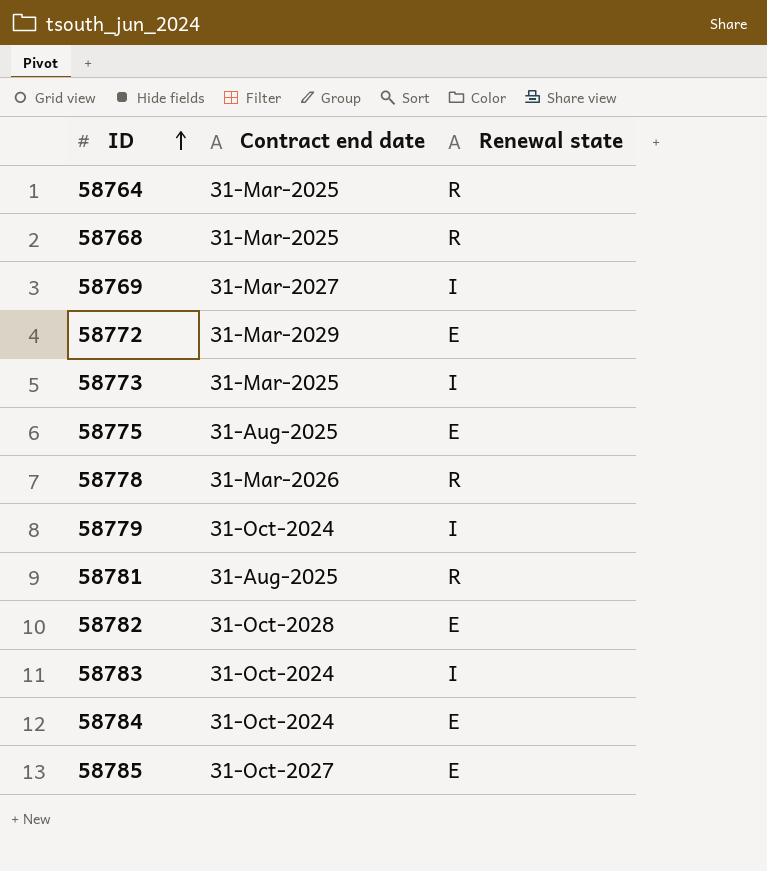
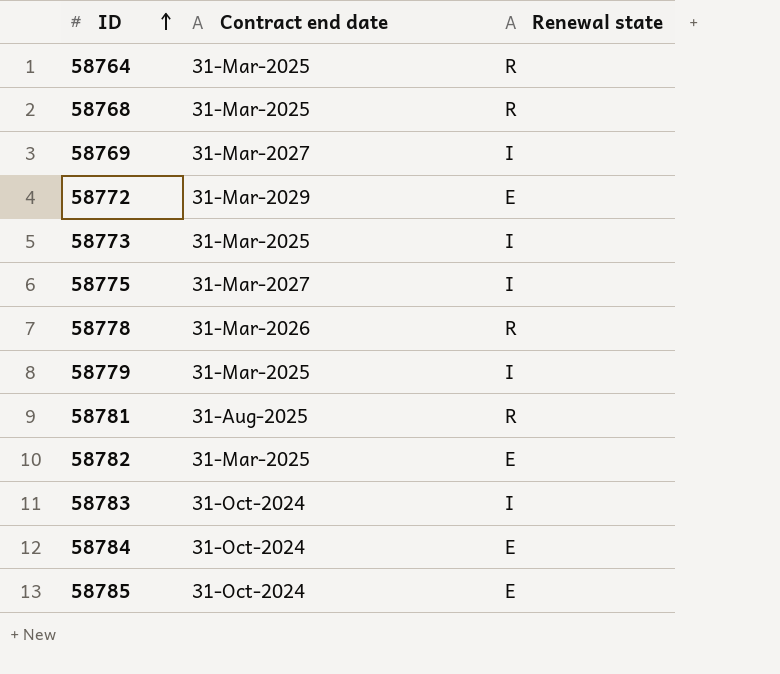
58775 | Contract end date: 31-Aug-2025 -> 31-Mar-2027
58775 | Renewal state: E -> I
58779 | Contract end date: 31-Oct-2024 -> 31-Mar-2025
58782 | Contract end date: 31-Oct-2028 -> 31-Mar-2025
58785 | Contract end date: 31-Oct-2027 -> 31-Oct-2024

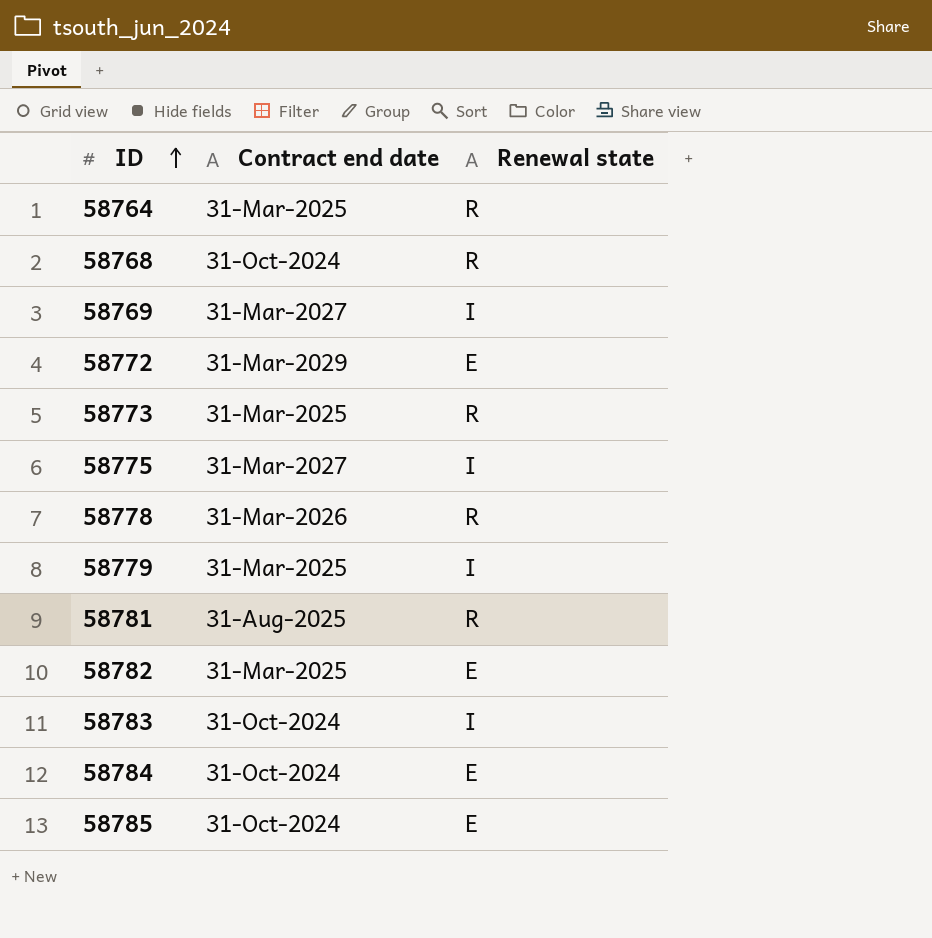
58768 | Contract end date: 31-Mar-2025 -> 31-Oct-2024
58773 | Renewal state: I -> R

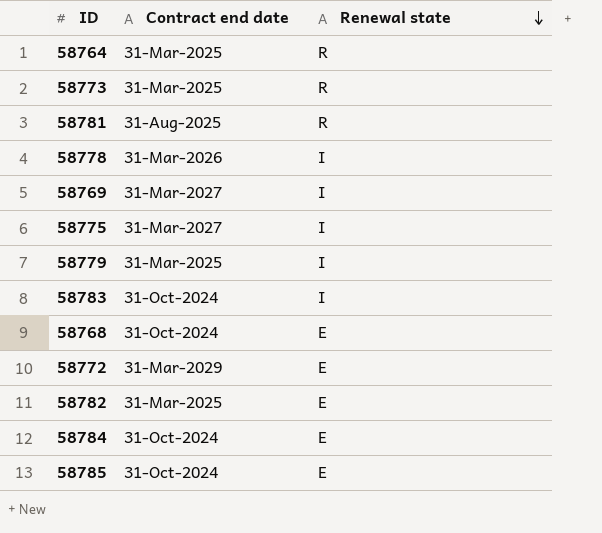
row order: ID ascending -> Renewal state descending
58778 | Renewal state: R -> I
58768 | Renewal state: R -> E

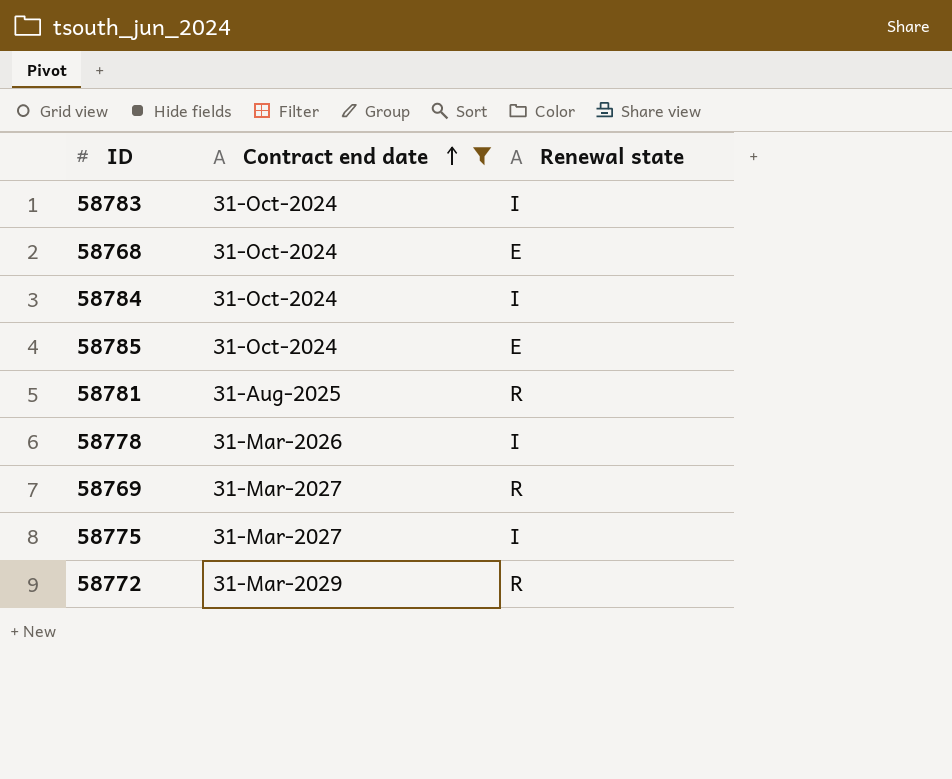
filter: none -> Contract end date != 31-Mar-2025
row order: Renewal state descending -> Contract end date ascending
58784 | Renewal state: E -> I
58769 | Renewal state: I -> R
58772 | Renewal state: E -> R

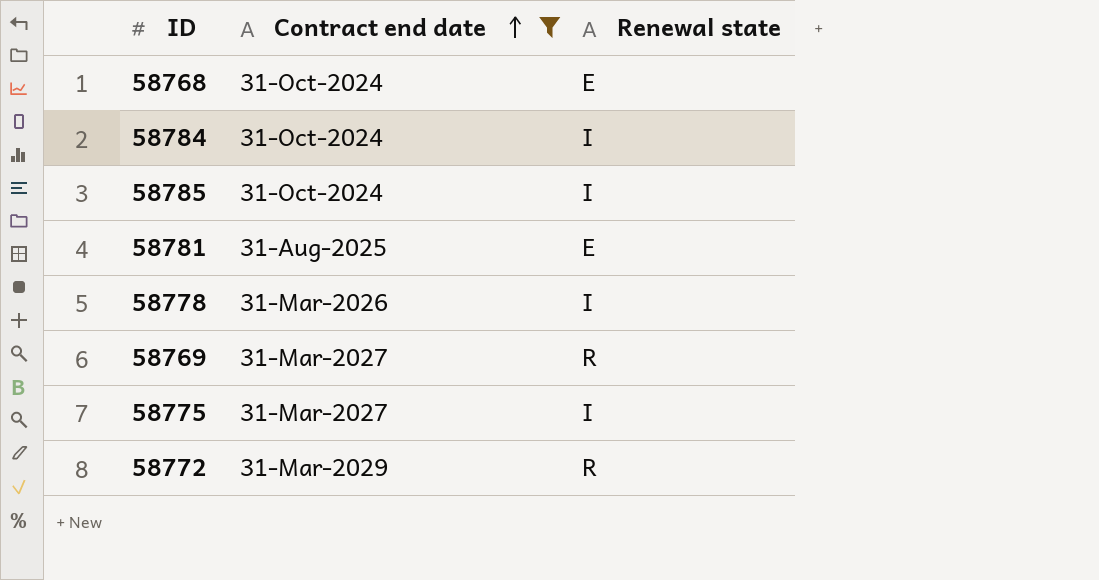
row 58783: 31-Oct-2024 | I -> none
58785 | Renewal state: E -> I
58781 | Renewal state: R -> E

